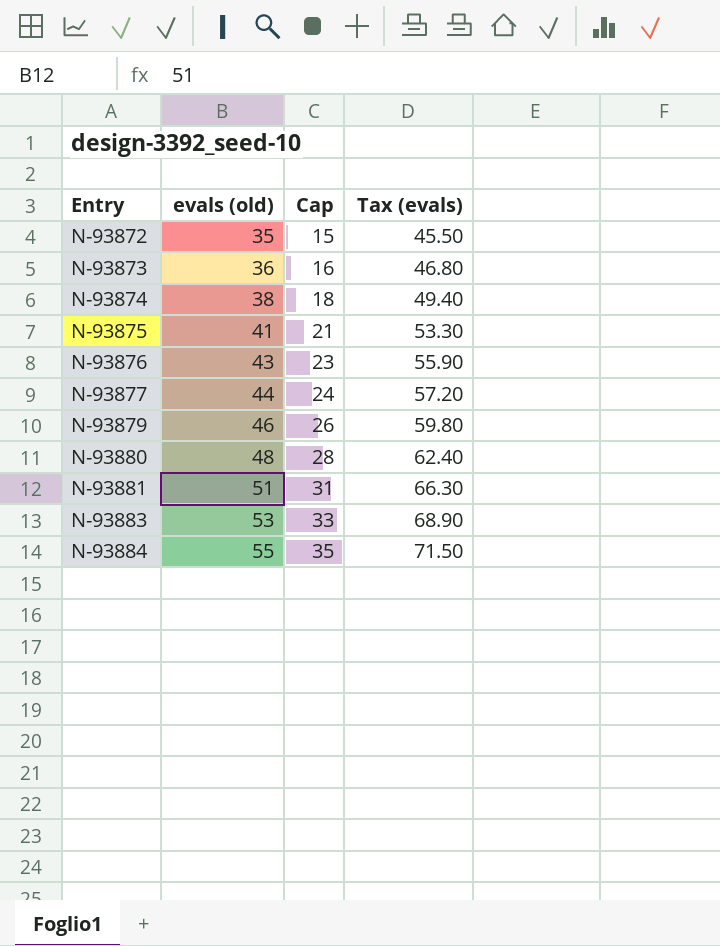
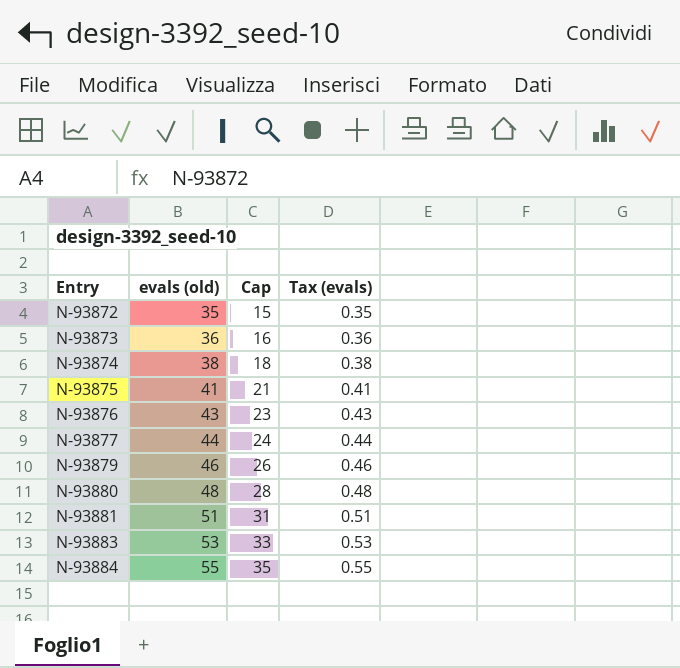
column Tax (evals) | formula: [evals (old)] * 1.3 -> [evals (old)] * 0.01

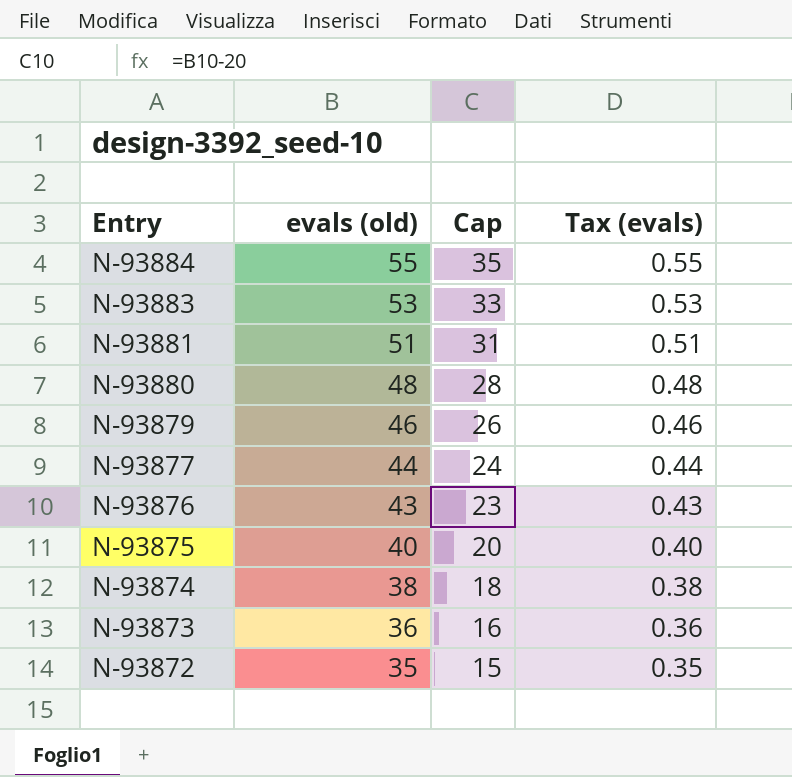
row order: Entry ascending -> Entry descending
N-93875 | evals (old): 41 -> 40
N-93875 | Cap: 21 -> 20
N-93875 | Tax (evals): 0.41 -> 0.40

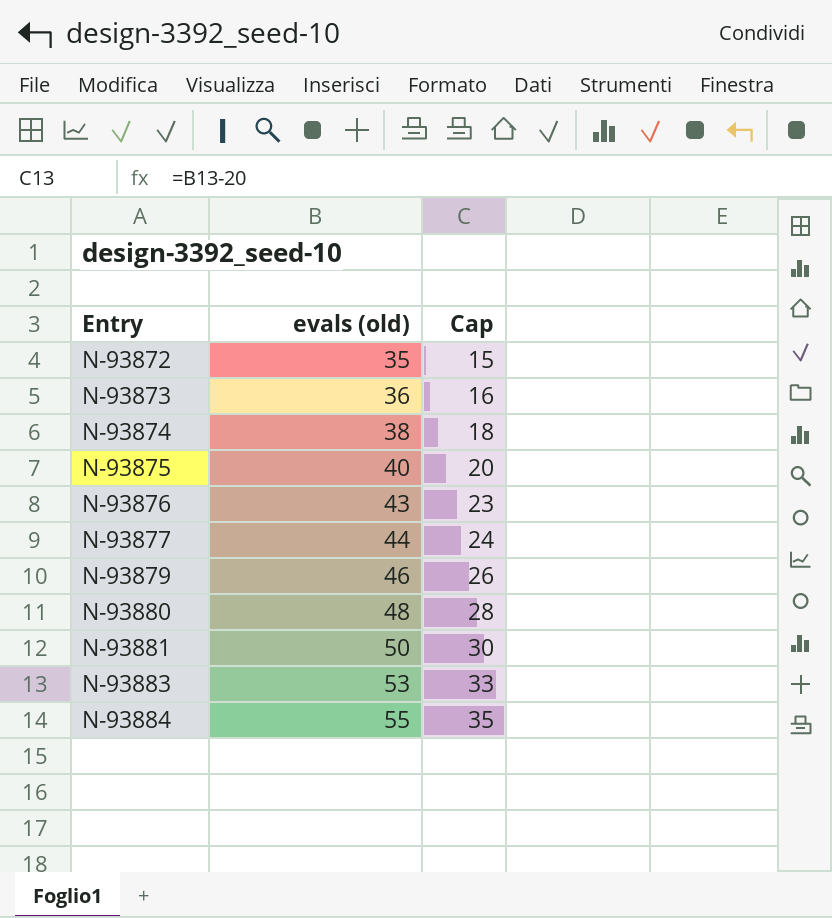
row order: Entry descending -> Entry ascending
column Tax (evals) | formula: [evals (old)] * 0.01 -> none
N-93881 | evals (old): 51 -> 50
N-93881 | Cap: 31 -> 30

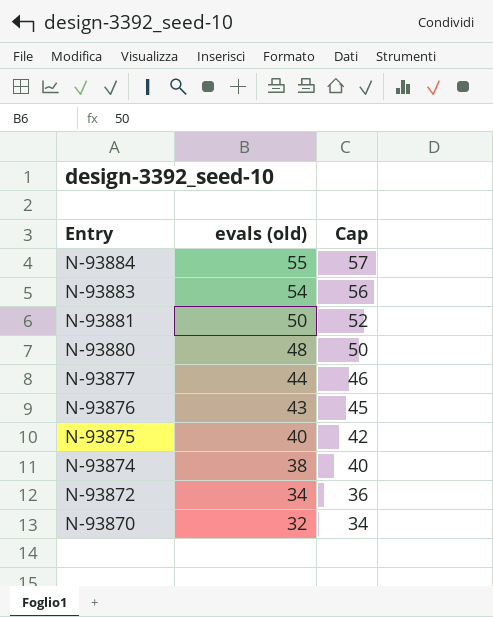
row order: Entry ascending -> Entry descending
column Cap | formula: [evals (old)] - 20 -> [evals (old)] + 2
row N-93873: 36 | 16 -> none
row N-93879: 46 | 26 -> none
N-93883 | evals (old): 53 -> 54
N-93872 | evals (old): 35 -> 34
row N-93870: none -> 32 | 34

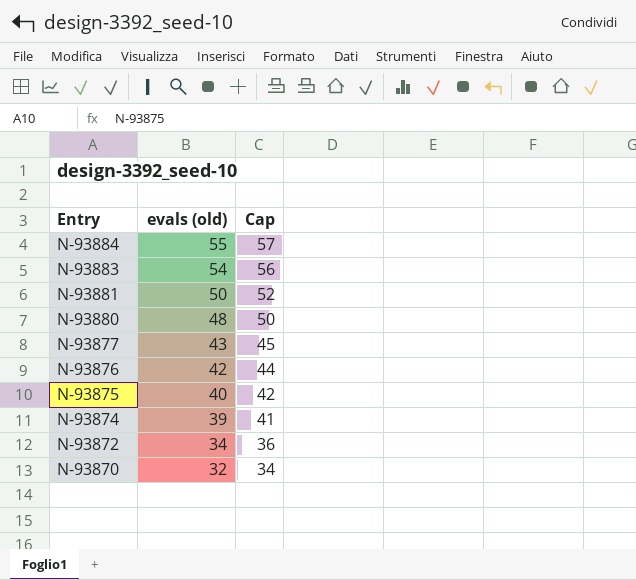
N-93877 | evals (old): 44 -> 43
N-93877 | Cap: 46 -> 45
N-93876 | evals (old): 43 -> 42
N-93876 | Cap: 45 -> 44
N-93874 | evals (old): 38 -> 39
N-93874 | Cap: 40 -> 41

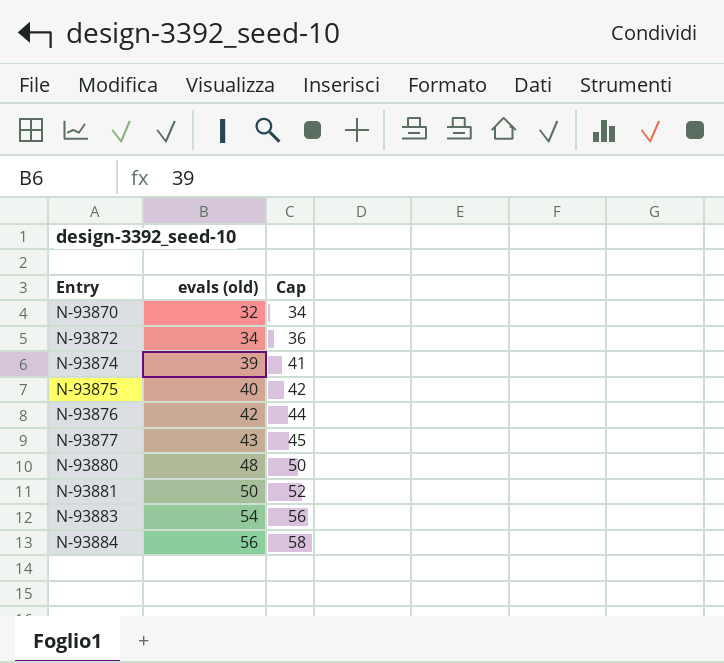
row order: Entry descending -> Entry ascending
N-93884 | evals (old): 55 -> 56
N-93884 | Cap: 57 -> 58

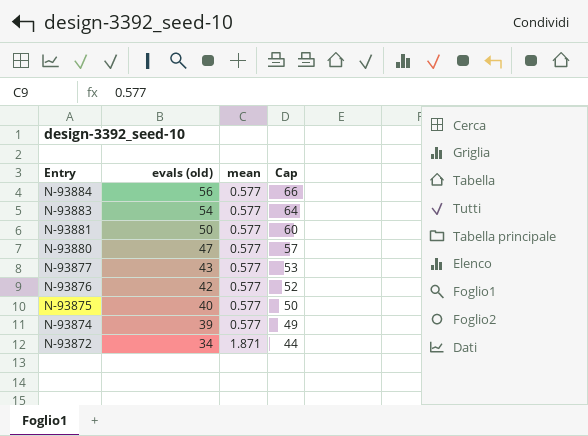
row order: Entry ascending -> Entry descending
column mean | position: none -> 3
column Cap | formula: [evals (old)] + 2 -> [evals (old)] + 10
row N-93870: 32 | 34 -> none
N-93880 | evals (old): 48 -> 47

